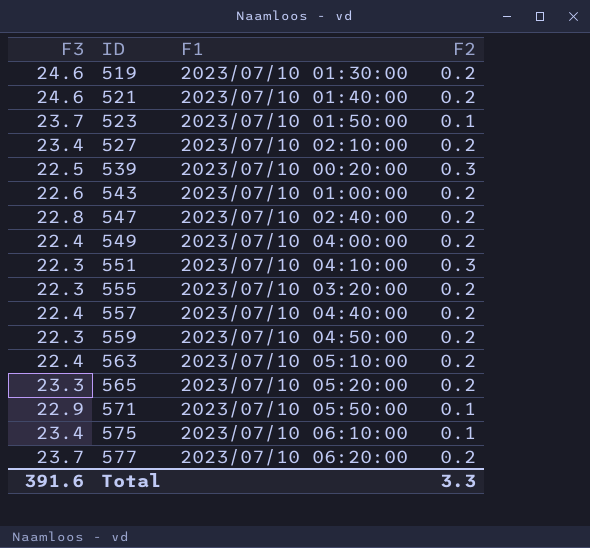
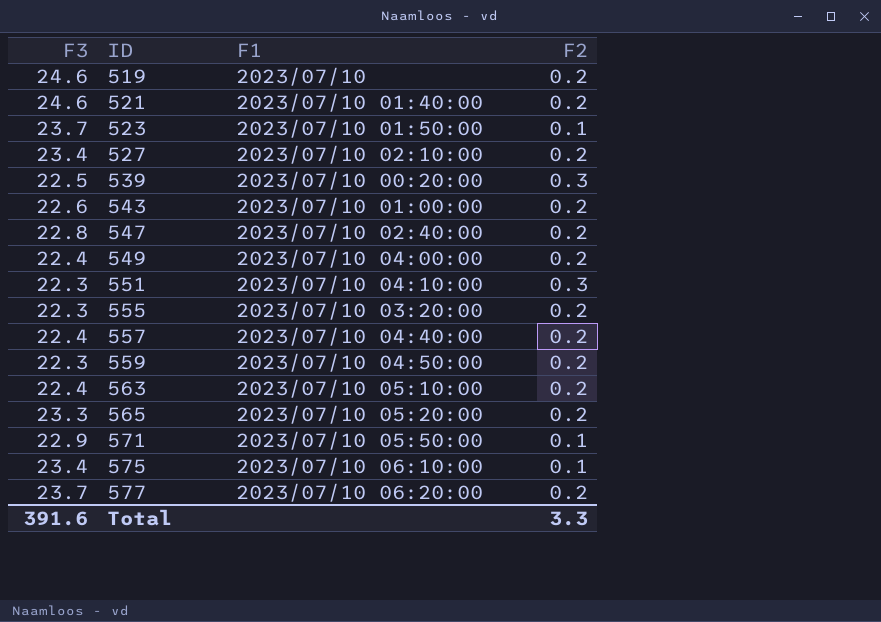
519 | F1: 2023/07/10 01:30:00 -> 2023/07/10

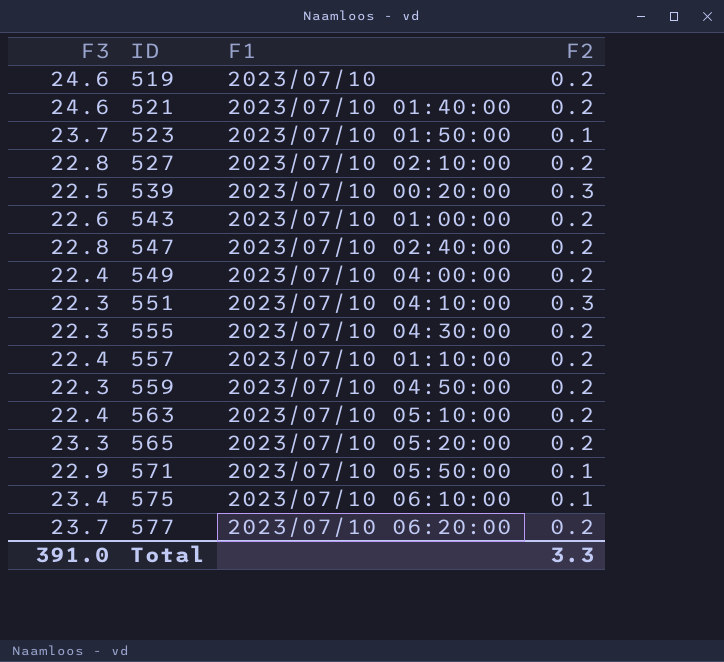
527 | F3: 23.4 -> 22.8
555 | F1: 2023/07/10 03:20:00 -> 2023/07/10 04:30:00
557 | F1: 2023/07/10 04:40:00 -> 2023/07/10 01:10:00
Total | F3: 391.6 -> 391.0

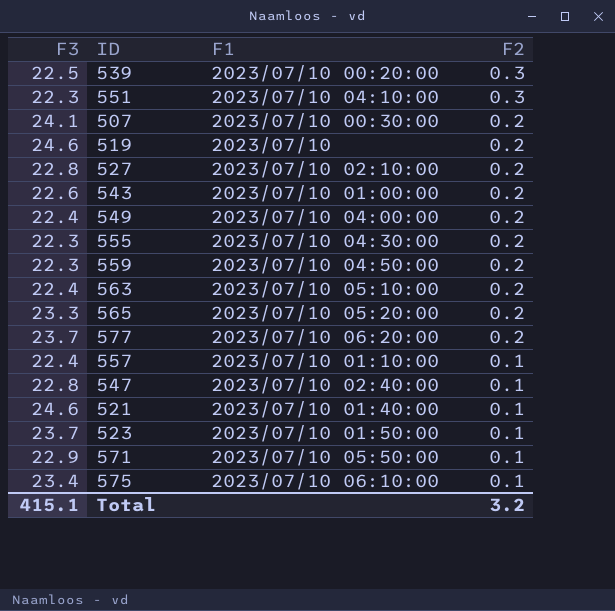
row order: ID ascending -> F2 descending
row 507: none -> 24.1 | 2023/07/10 00:30:00 | 0.2
557 | F2: 0.2 -> 0.1
547 | F2: 0.2 -> 0.1
521 | F2: 0.2 -> 0.1
Total | F3: 391.0 -> 415.1
Total | F2: 3.3 -> 3.2

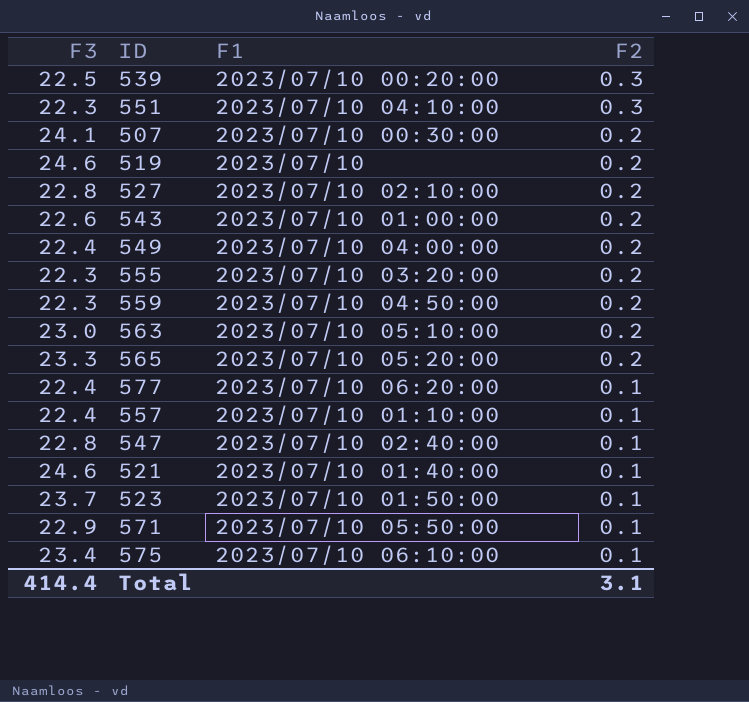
555 | F1: 2023/07/10 04:30:00 -> 2023/07/10 03:20:00
563 | F3: 22.4 -> 23.0
577 | F3: 23.7 -> 22.4
577 | F2: 0.2 -> 0.1
Total | F3: 415.1 -> 414.4
Total | F2: 3.2 -> 3.1

